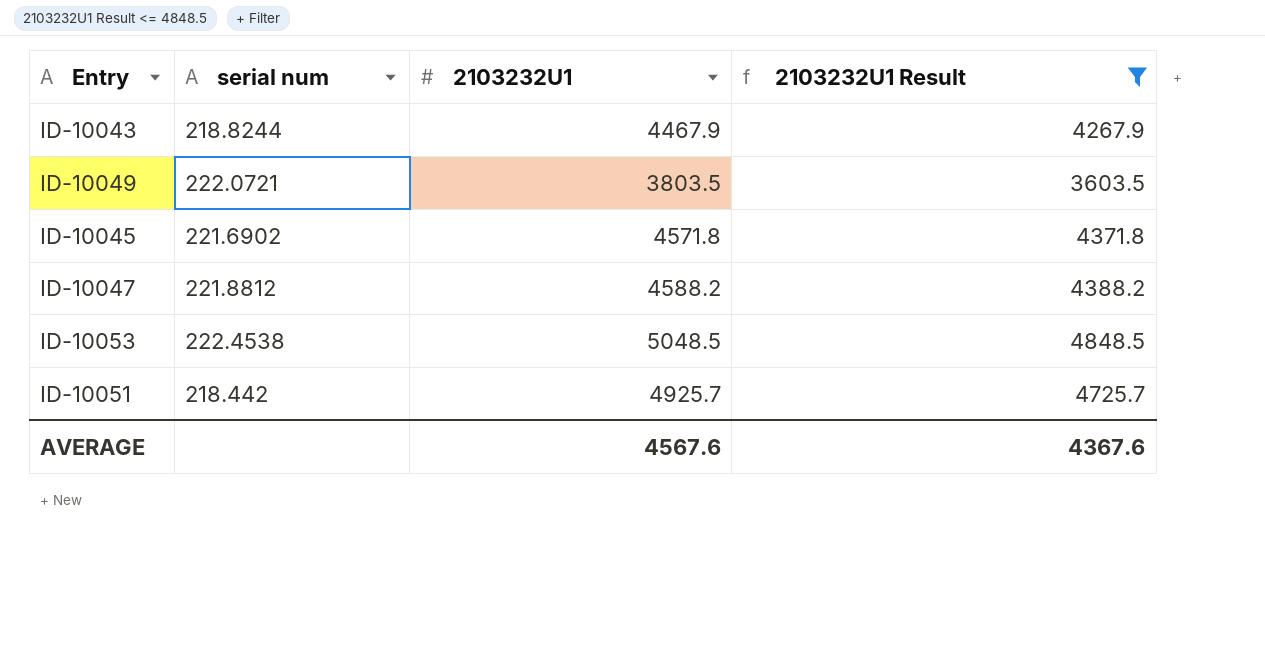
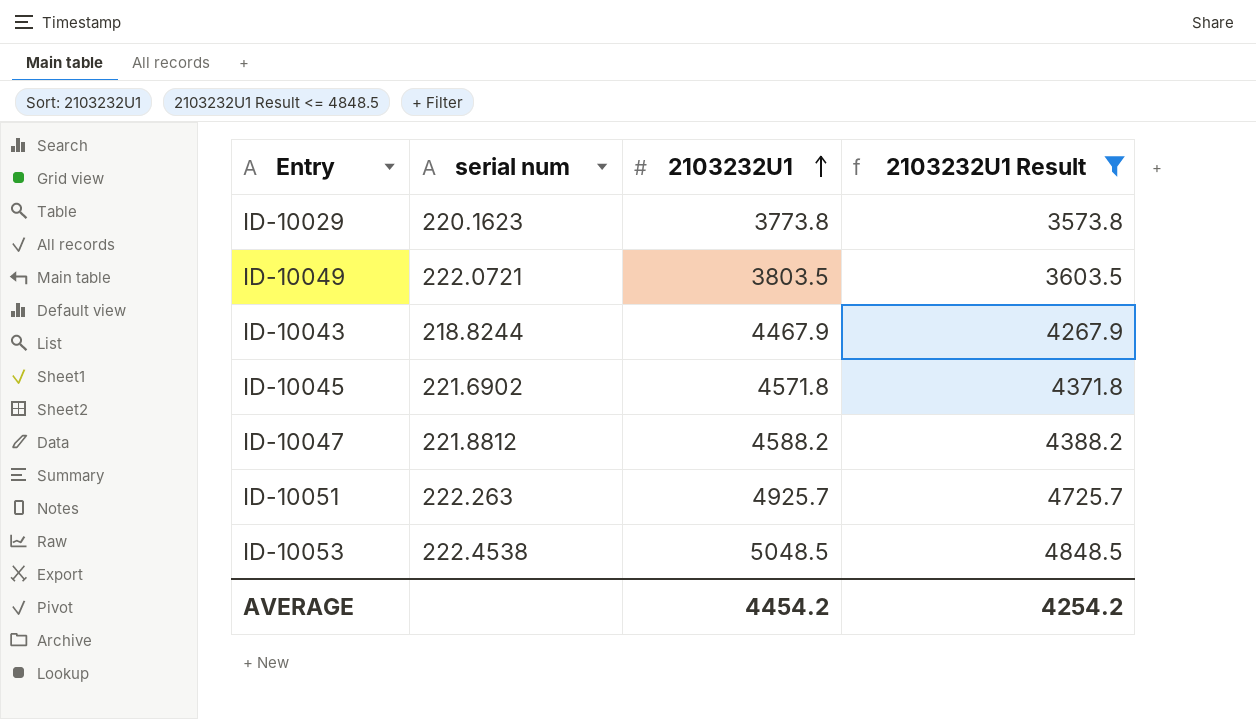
row order: none -> 2103232U1 ascending
row ID-10029: none -> 220.1623 | 3773.8 | 3573.8
ID-10051 | serial num: 218.442 -> 222.263
AVERAGE | 2103232U1: 4567.6 -> 4454.2
AVERAGE | 2103232U1 Result: 4367.6 -> 4254.2

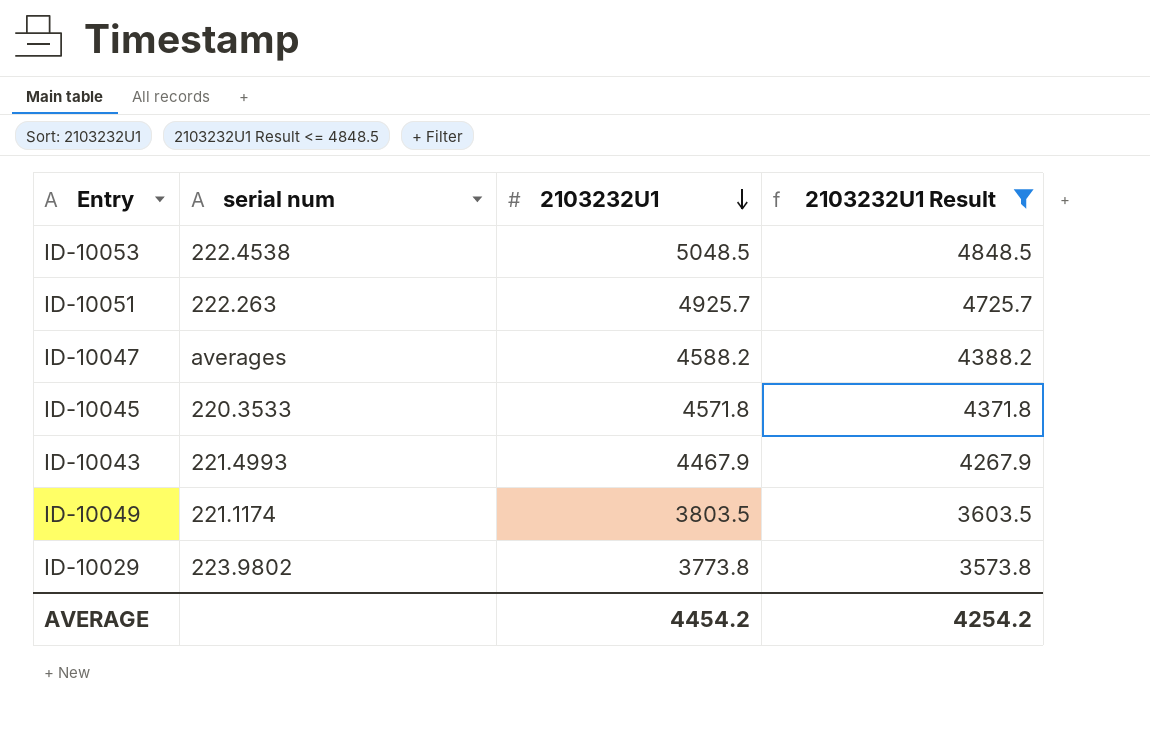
row order: 2103232U1 ascending -> 2103232U1 descending
ID-10047 | serial num: 221.8812 -> averages
ID-10045 | serial num: 221.6902 -> 220.3533
ID-10043 | serial num: 218.8244 -> 221.4993
ID-10049 | serial num: 222.0721 -> 221.1174
ID-10029 | serial num: 220.1623 -> 223.9802

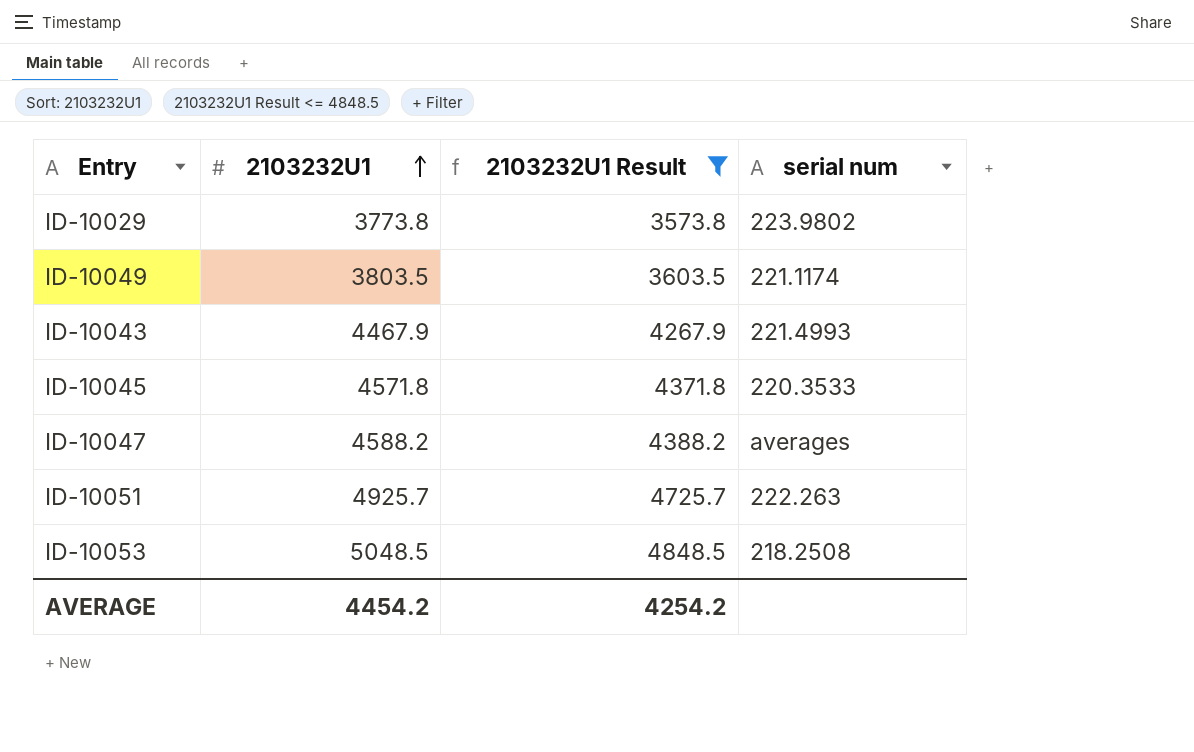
row order: 2103232U1 descending -> 2103232U1 ascending
column serial num | position: 2 -> 4
ID-10053 | serial num: 222.4538 -> 218.2508

